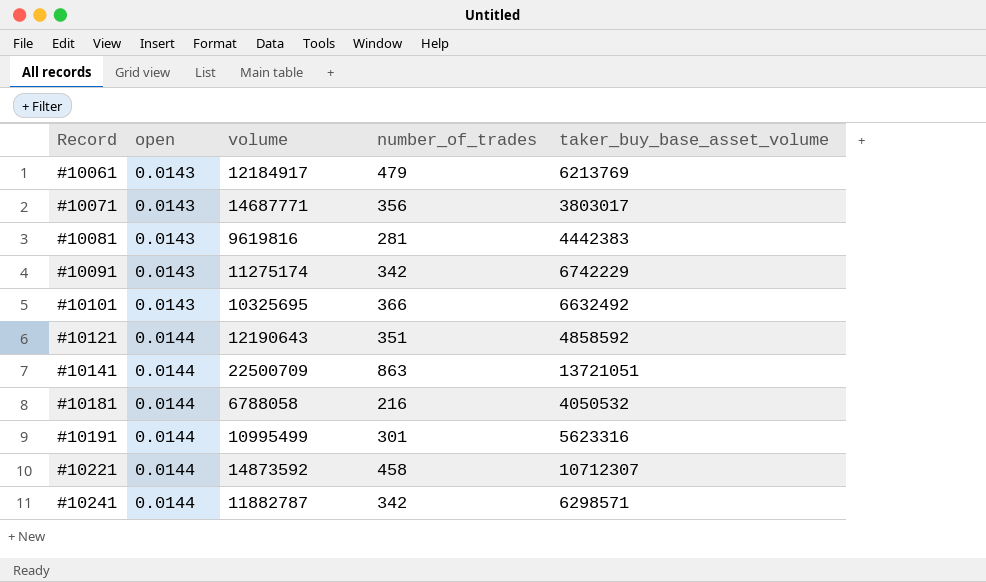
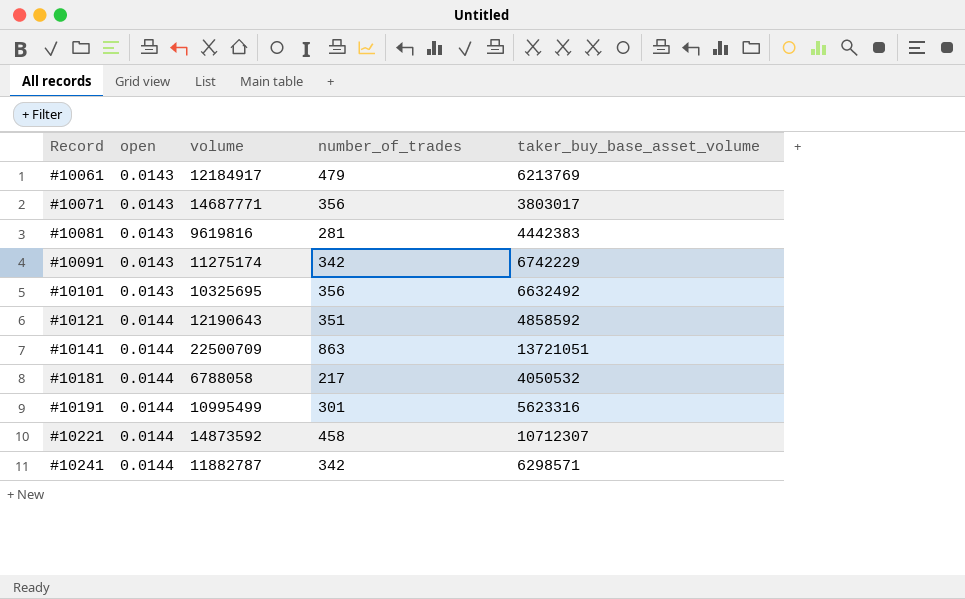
#10101 | number_of_trades: 366 -> 356
#10181 | number_of_trades: 216 -> 217

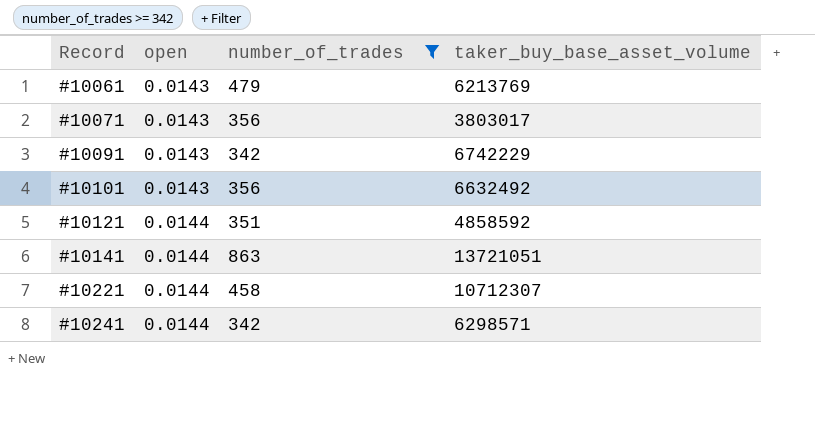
filter: none -> number_of_trades >= 342
column volume | position: 3 -> none

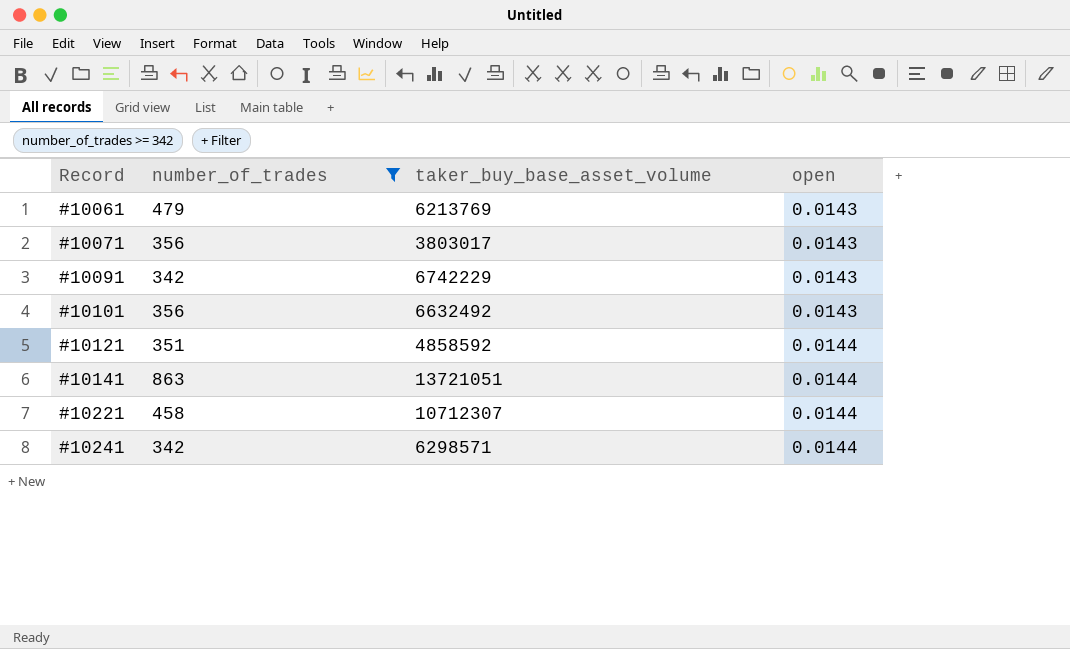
column open | position: 2 -> 4

